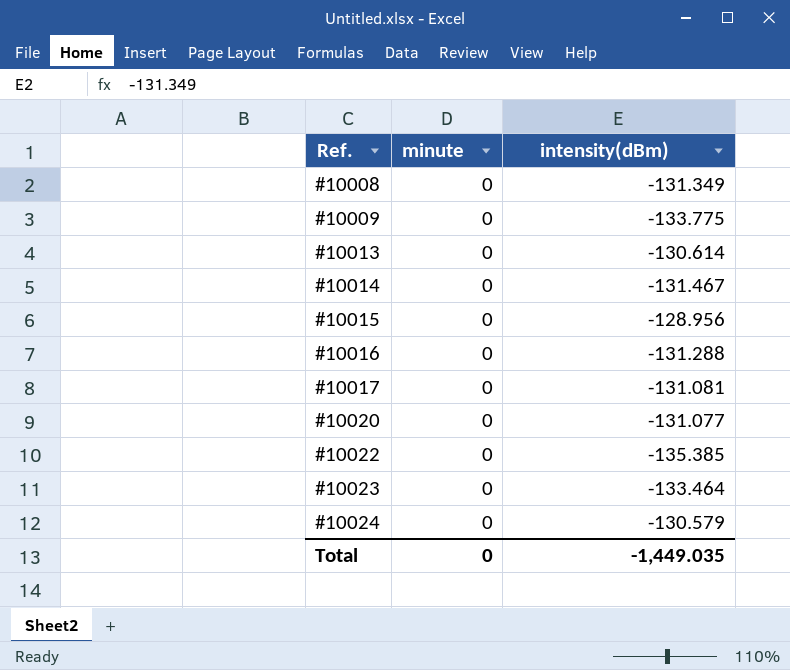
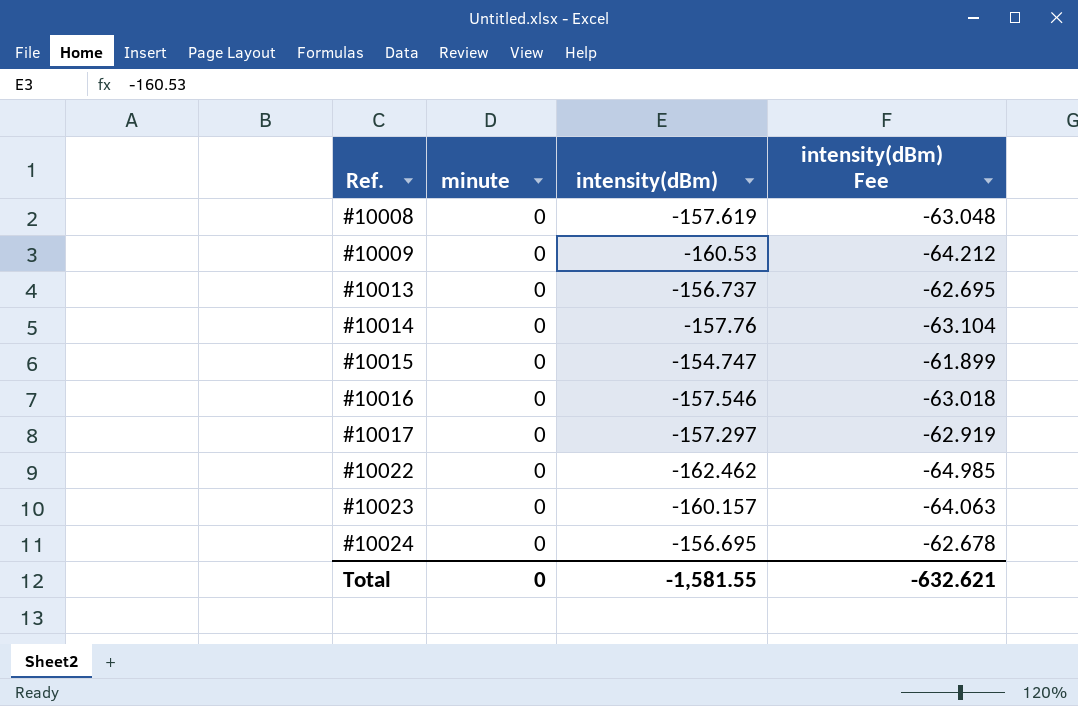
column intensity(dBm) Fee | formula: none -> [intensity(dBm)] * 0.4
row #10020: 0 | -131.077 -> none
#10008 | intensity(dBm): -131.349 -> -157.619
#10009 | intensity(dBm): -133.775 -> -160.53
#10013 | intensity(dBm): -130.614 -> -156.737
#10014 | intensity(dBm): -131.467 -> -157.76
#10015 | intensity(dBm): -128.956 -> -154.747
#10016 | intensity(dBm): -131.288 -> -157.546
#10017 | intensity(dBm): -131.081 -> -157.297
#10022 | intensity(dBm): -135.385 -> -162.462
#10023 | intensity(dBm): -133.464 -> -160.157
#10024 | intensity(dBm): -130.579 -> -156.695
Total | intensity(dBm): -1,449.035 -> -1,581.55

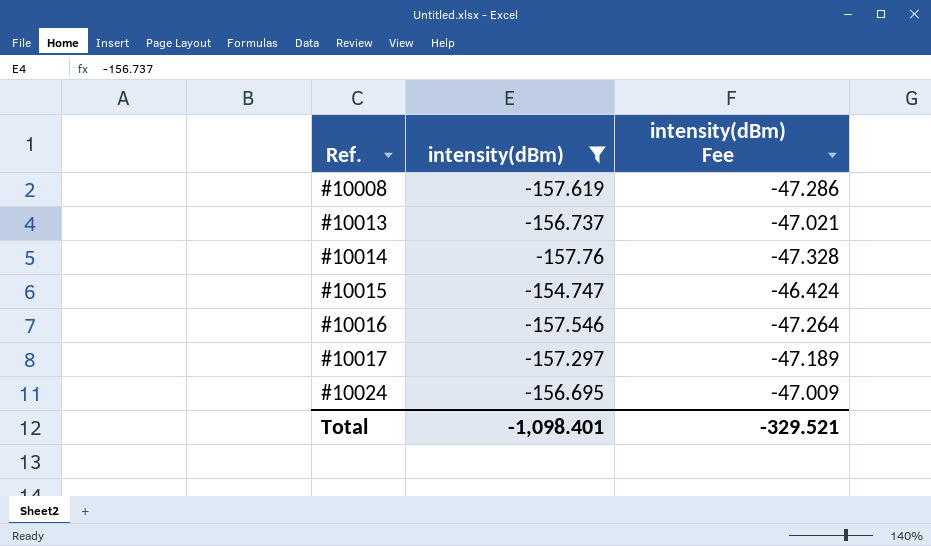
filter: none -> intensity(dBm) >= -157.76
column minute | position: 2 -> none
column intensity(dBm) Fee | formula: [intensity(dBm)] * 0.4 -> [intensity(dBm)] * 0.3
Total | intensity(dBm): -1,581.55 -> -1,098.401
Total | intensity(dBm) Fee: -632.621 -> -329.521

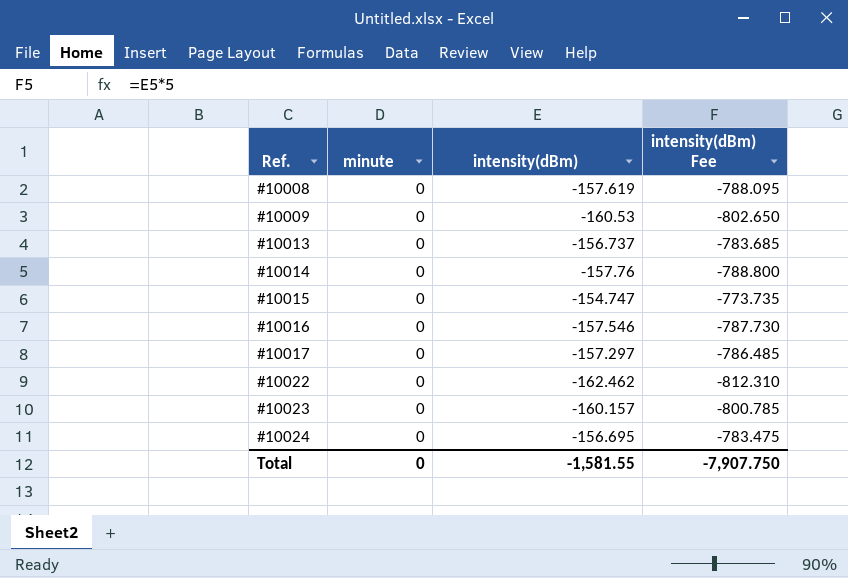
filter: intensity(dBm) >= -157.76 -> none
column minute | position: none -> 2
column intensity(dBm) Fee | formula: [intensity(dBm)] * 0.3 -> [intensity(dBm)] * 5
Total | intensity(dBm): -1,098.401 -> -1,581.55
Total | intensity(dBm) Fee: -329.521 -> -7,907.750

